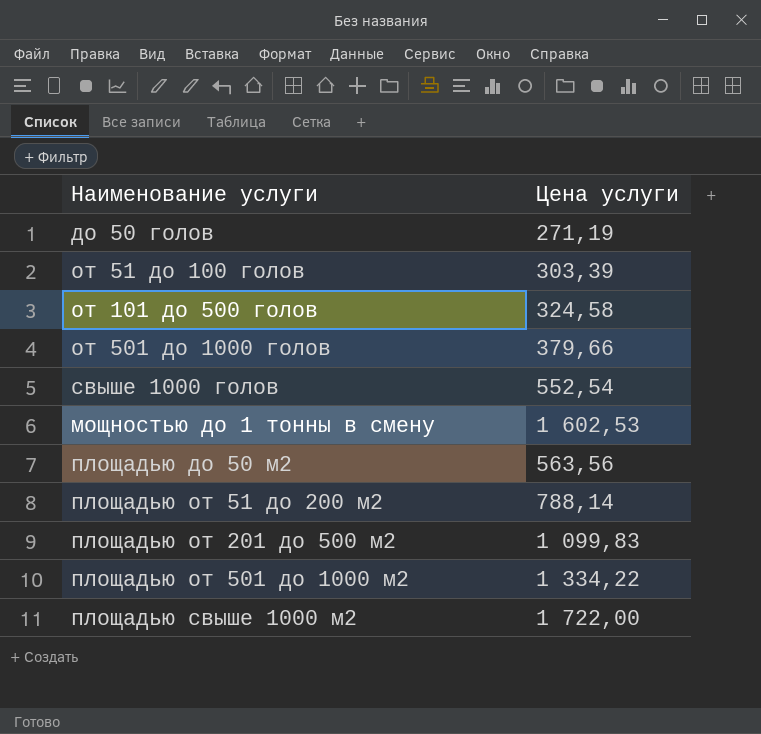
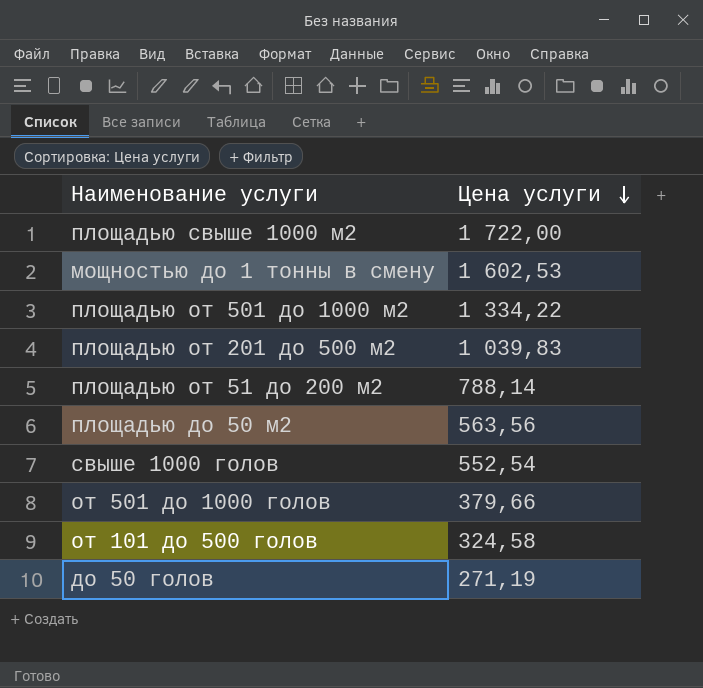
row order: none -> Цена услуги descending
row от 51 до 100 голов: 303,39 -> none
площадью от 201 до 500 м2 | Цена услуги: 1 099,83 -> 1 039,83

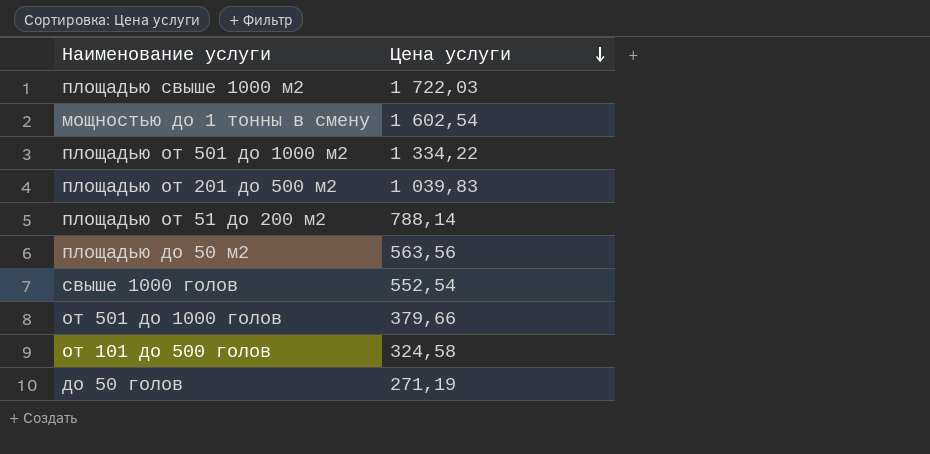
площадью свыше 1000 м2 | Цена услуги: 1 722,00 -> 1 722,03
мощностью до 1 тонны в смену | Цена услуги: 1 602,53 -> 1 602,54

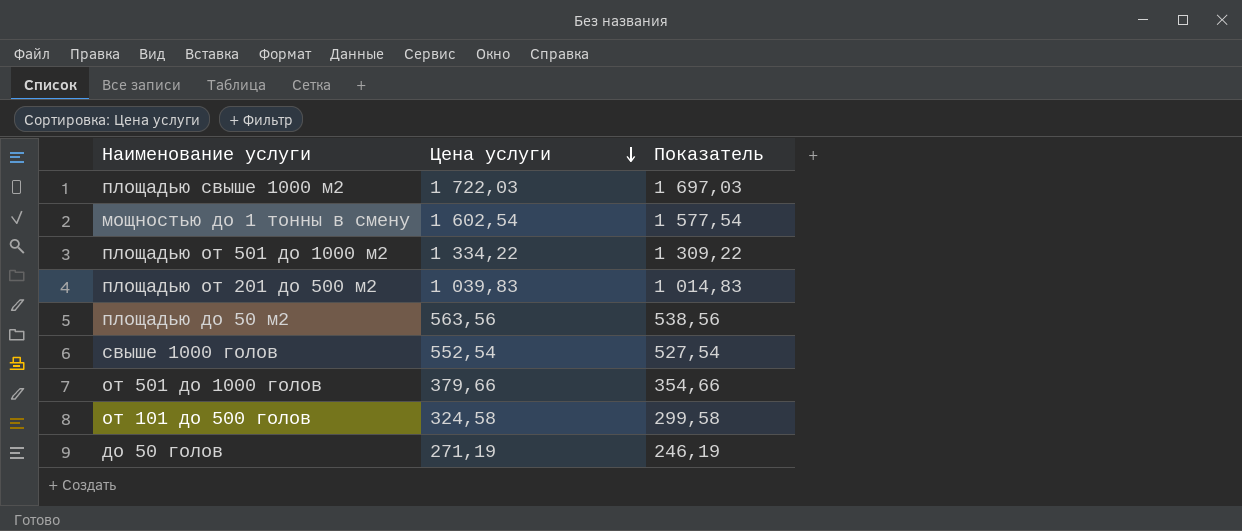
column Показатель | formula: none -> [Цена услуги] - 25
row площадью от 51 до 200 м2: 788,14 -> none

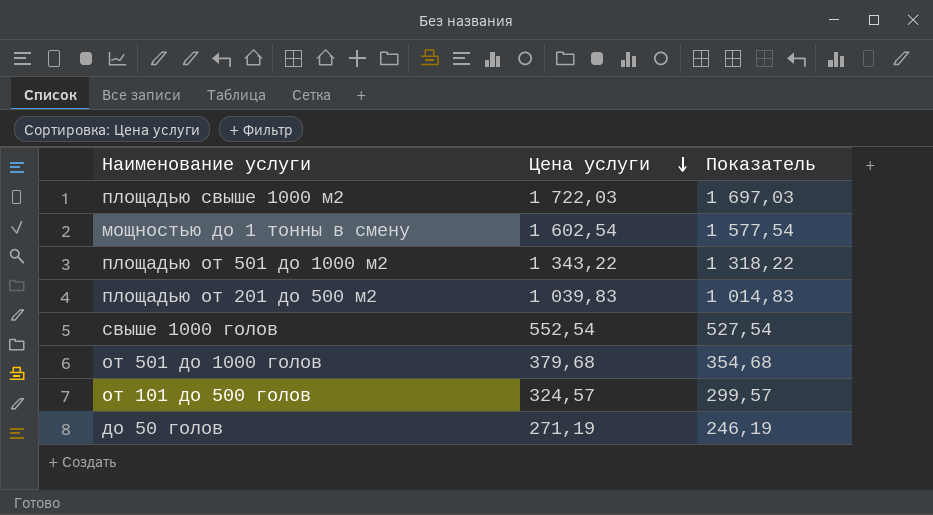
row площадью до 50 м2: 563,56 | 538,56 -> none
площадью от 501 до 1000 м2 | Цена услуги: 1 334,22 -> 1 343,22
площадью от 501 до 1000 м2 | Показатель: 1 309,22 -> 1 318,22
от 501 до 1000 голов | Цена услуги: 379,66 -> 379,68
от 501 до 1000 голов | Показатель: 354,66 -> 354,68
от 101 до 500 голов | Цена услуги: 324,58 -> 324,57
от 101 до 500 голов | Показатель: 299,58 -> 299,57

